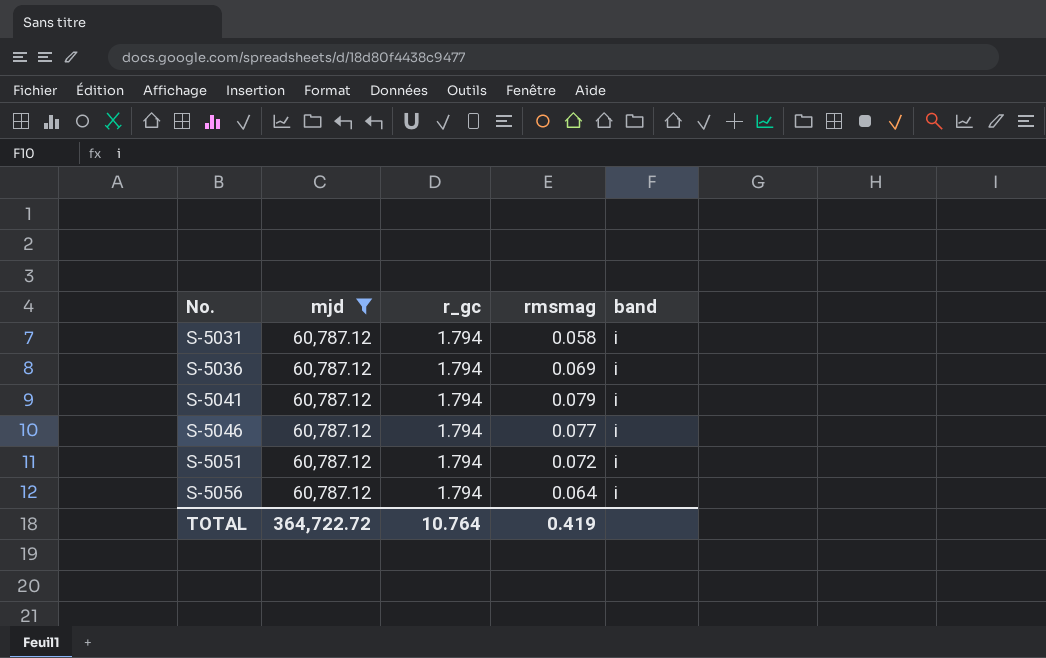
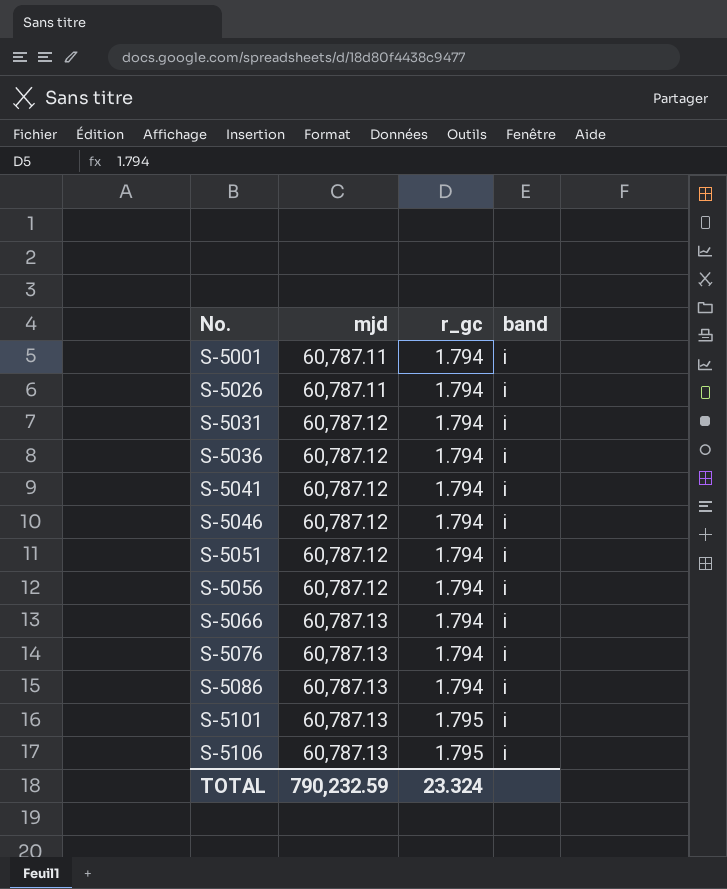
filter: mjd = 60,787.12 -> none
column rmsmag | position: 4 -> none
TOTAL | mjd: 364,722.72 -> 790,232.59
TOTAL | r_gc: 10.764 -> 23.324

